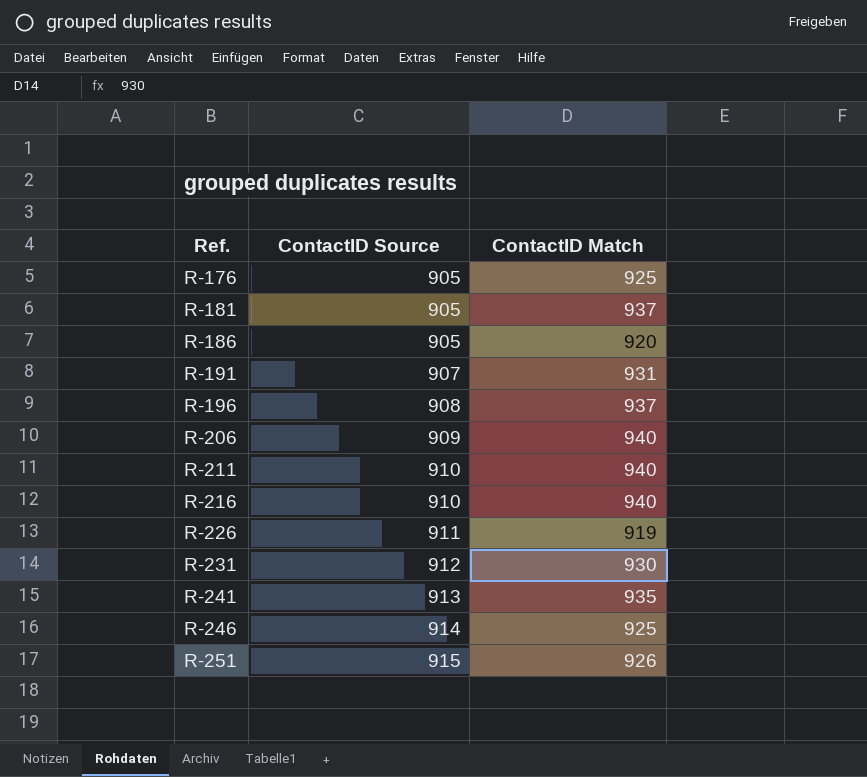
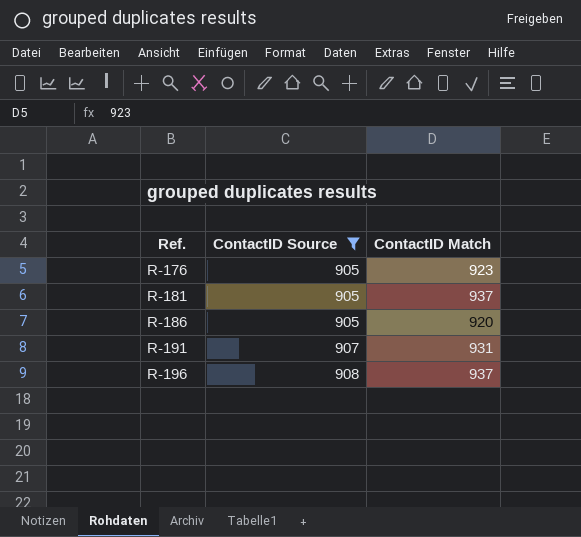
filter: none -> ContactID Source <= 908
R-176 | ContactID Match: 925 -> 923

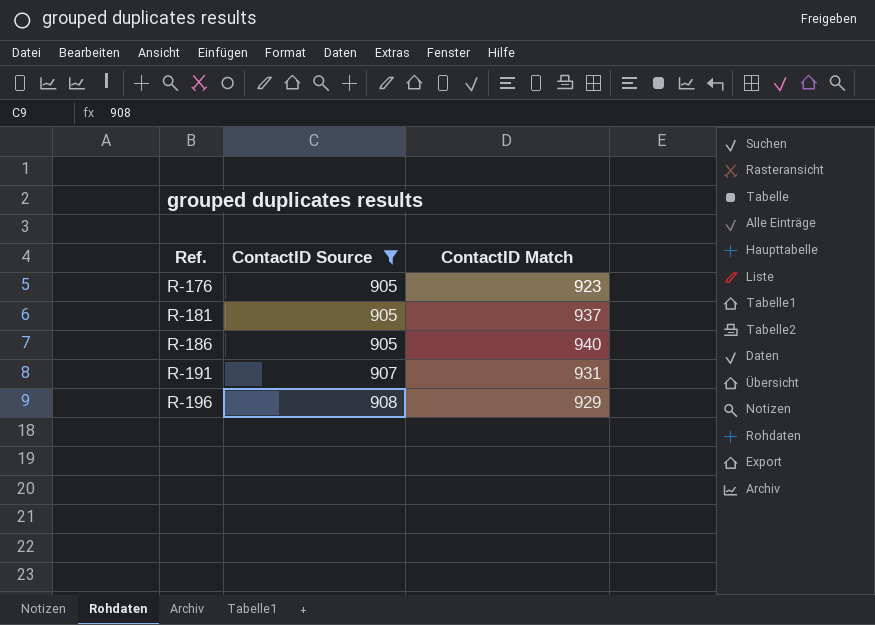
R-186 | ContactID Match: 920 -> 940
R-196 | ContactID Match: 937 -> 929

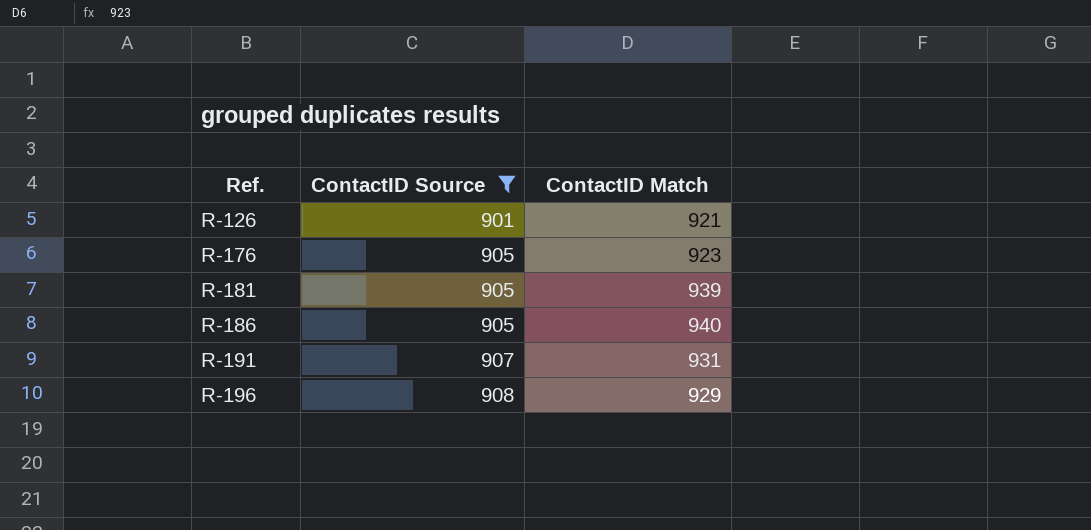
row R-126: none -> 901 | 921
R-181 | ContactID Match: 937 -> 939

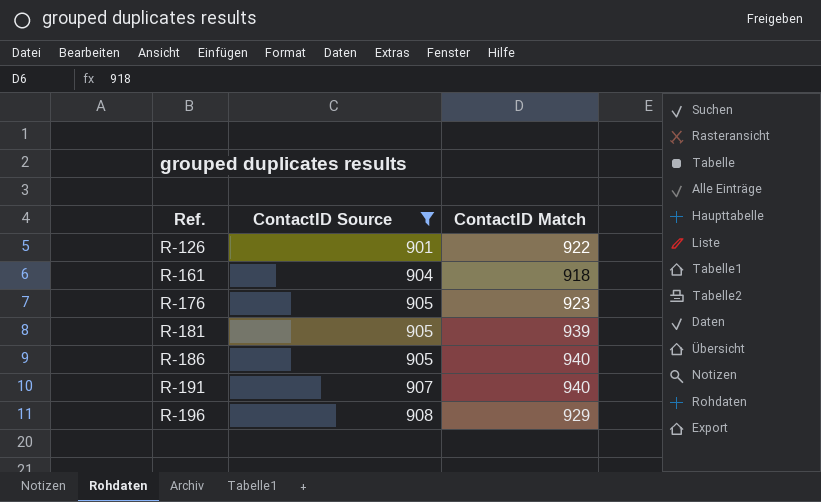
R-126 | ContactID Match: 921 -> 922
row R-161: none -> 904 | 918
R-191 | ContactID Match: 931 -> 940

